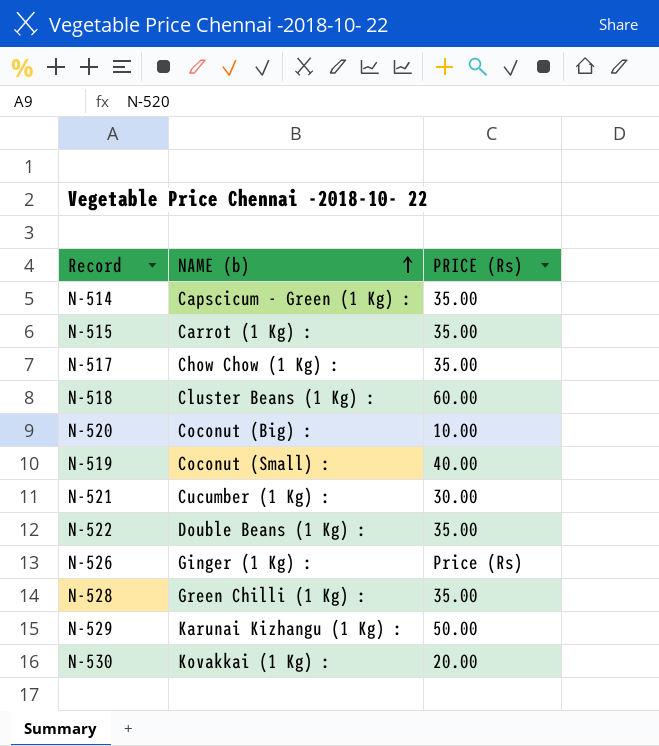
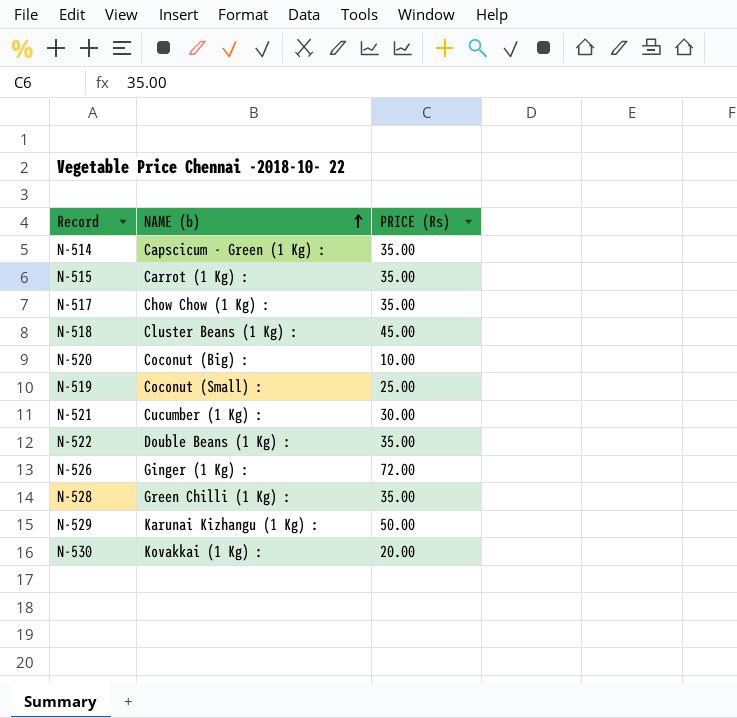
N-518 | PRICE (Rs): 60.00 -> 45.00
N-519 | PRICE (Rs): 40.00 -> 25.00
N-526 | PRICE (Rs): Price (Rs) -> 72.00

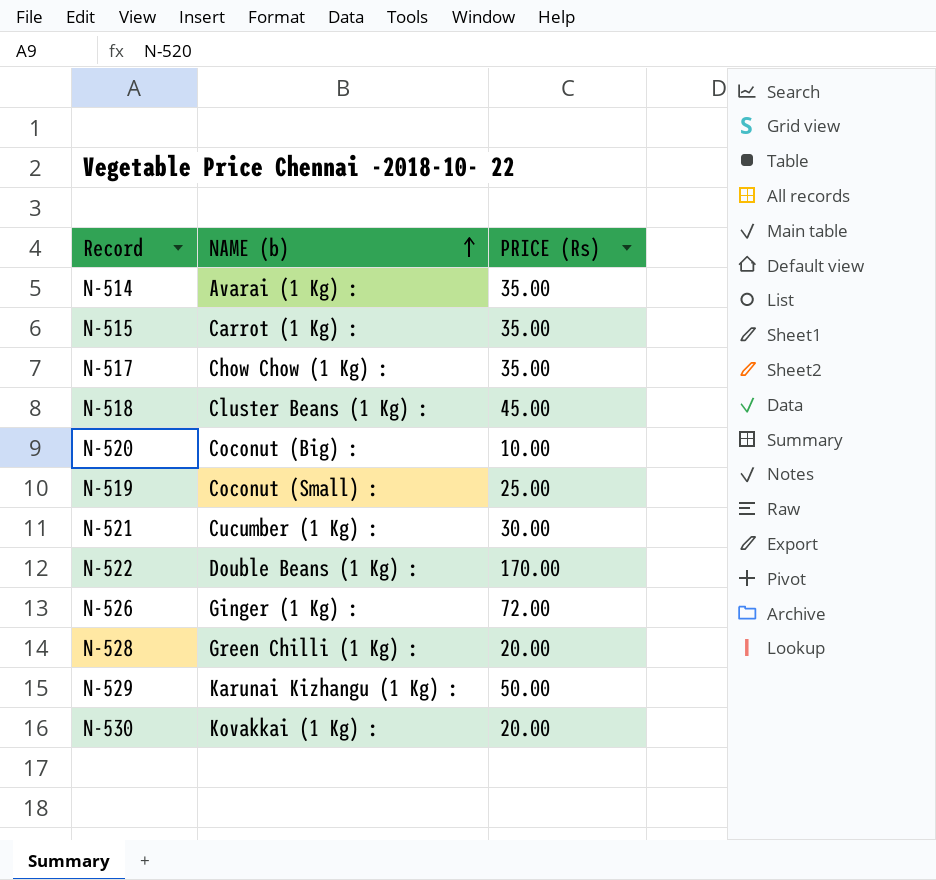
N-514 | NAME (b): Capscicum - Green (1 Kg) : -> Avarai (1 Kg) :
N-522 | PRICE (Rs): 35.00 -> 170.00
N-528 | PRICE (Rs): 35.00 -> 20.00

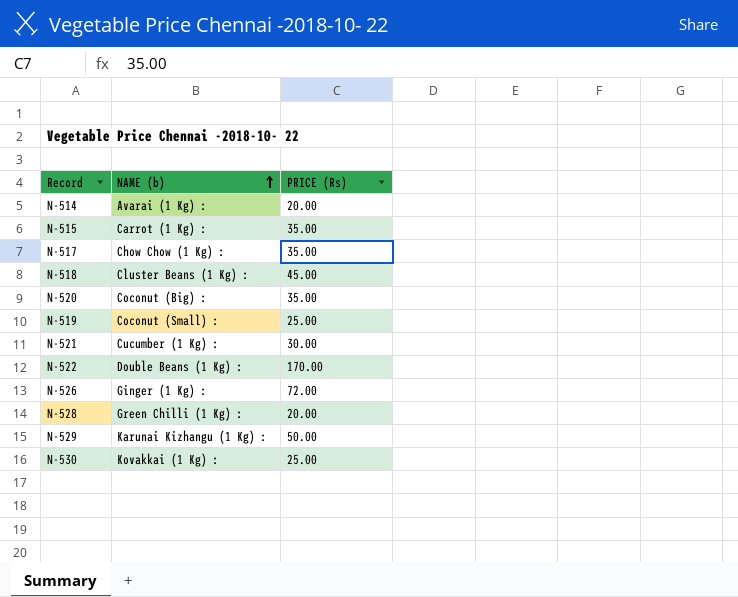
N-514 | PRICE (Rs): 35.00 -> 20.00
N-520 | PRICE (Rs): 10.00 -> 35.00
N-530 | PRICE (Rs): 20.00 -> 25.00

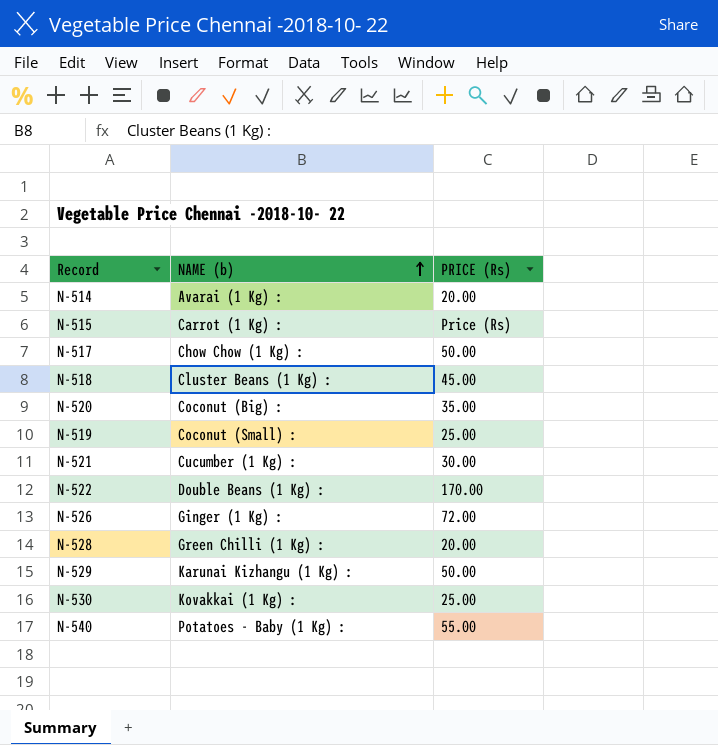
N-515 | PRICE (Rs): 35.00 -> Price (Rs)
N-517 | PRICE (Rs): 35.00 -> 50.00
row N-540: none -> Potatoes - Baby (1 Kg) : | 55.00

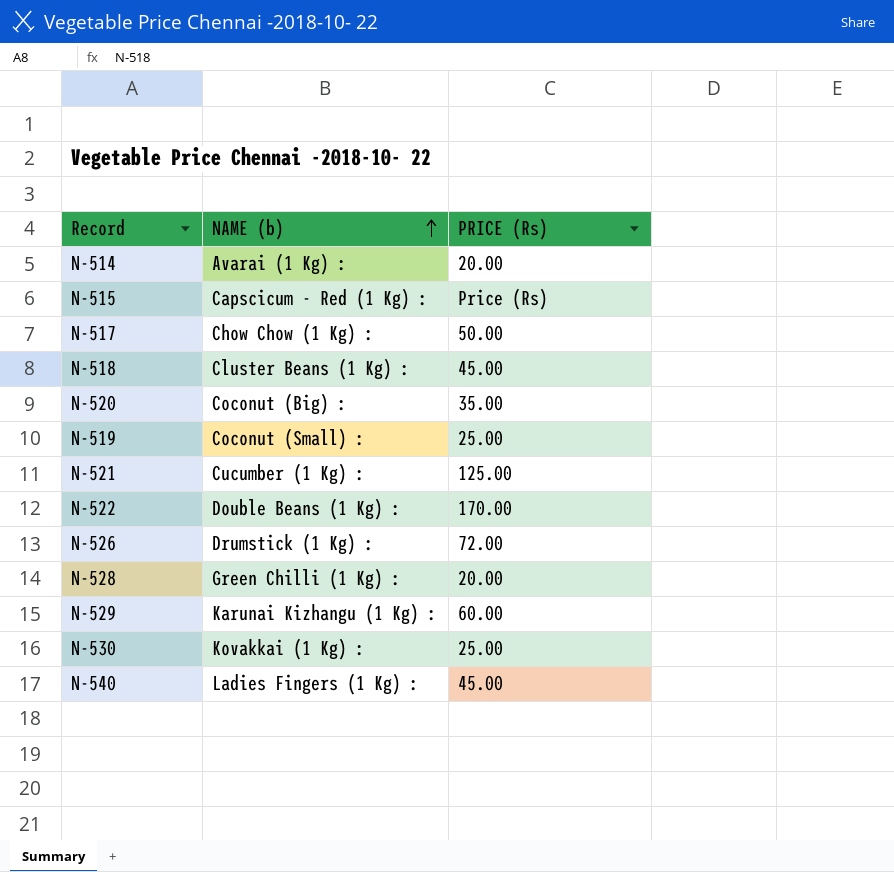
N-515 | NAME (b): Carrot (1 Kg) : -> Capscicum - Red (1 Kg) :
N-521 | PRICE (Rs): 30.00 -> 125.00
N-526 | NAME (b): Ginger (1 Kg) : -> Drumstick (1 Kg) :
N-529 | PRICE (Rs): 50.00 -> 60.00
N-540 | NAME (b): Potatoes - Baby (1 Kg) : -> Ladies Fingers (1 Kg) :
N-540 | PRICE (Rs): 55.00 -> 45.00

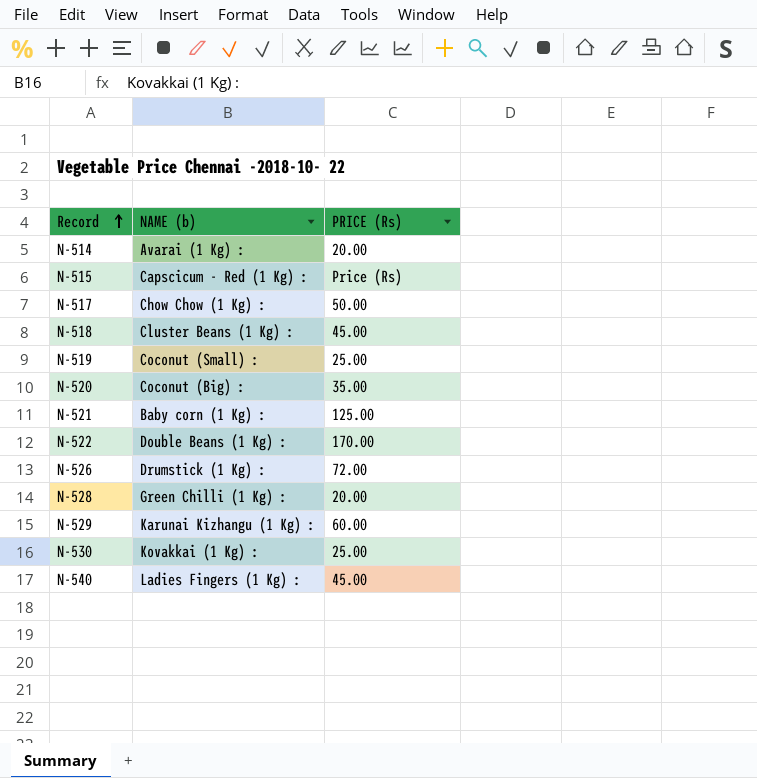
row order: NAME (b) ascending -> Record ascending
N-521 | NAME (b): Cucumber (1 Kg) : -> Baby corn (1 Kg) :

